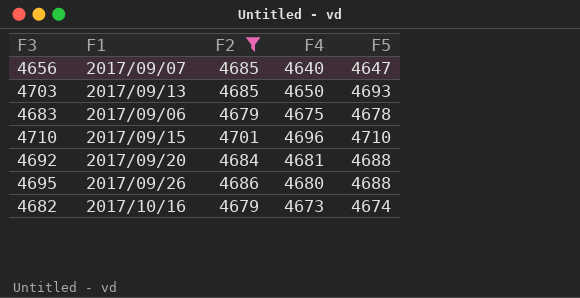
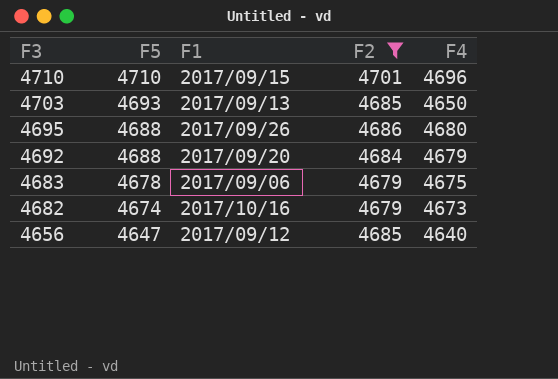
row order: none -> F3 descending
column F5 | position: 5 -> 2
4692 | F4: 4681 -> 4679
4656 | F1: 2017/09/07 -> 2017/09/12

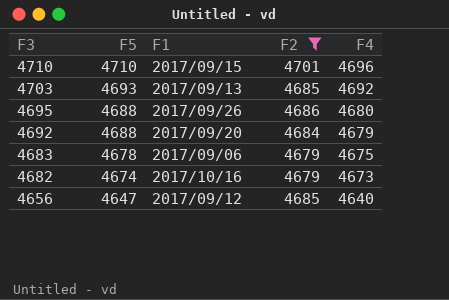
4703 | F4: 4650 -> 4692

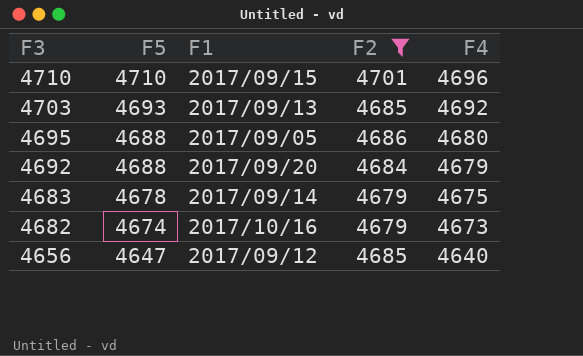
4695 | F1: 2017/09/26 -> 2017/09/05
4683 | F1: 2017/09/06 -> 2017/09/14

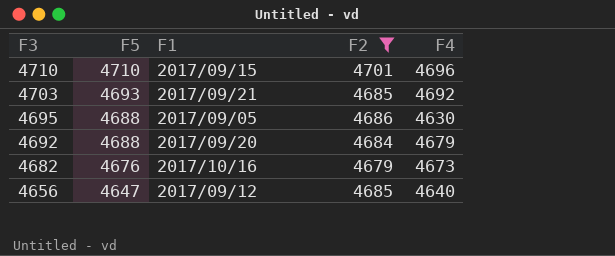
row 4683: 4678 | 2017/09/14 | 4679 | 4675 -> none
4703 | F1: 2017/09/13 -> 2017/09/21
4695 | F4: 4680 -> 4630
4682 | F5: 4674 -> 4676

